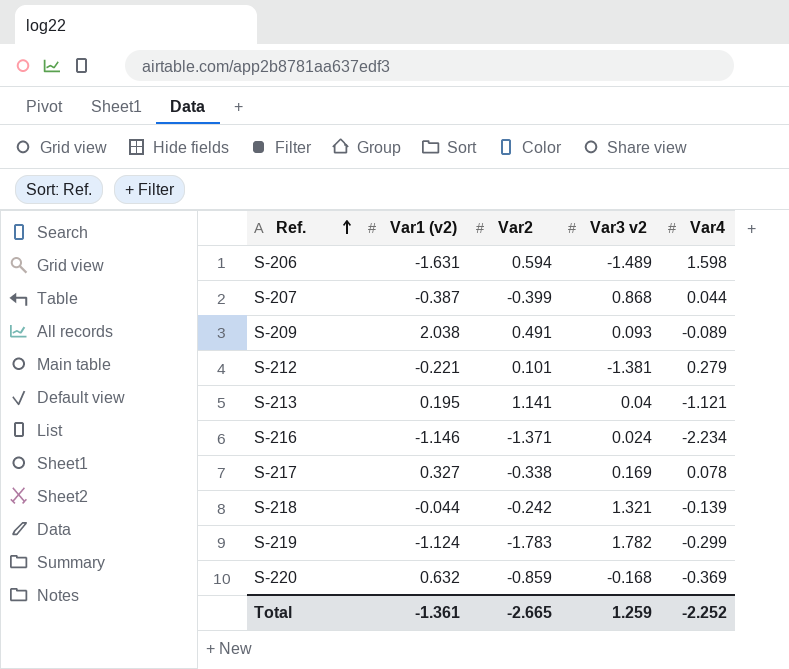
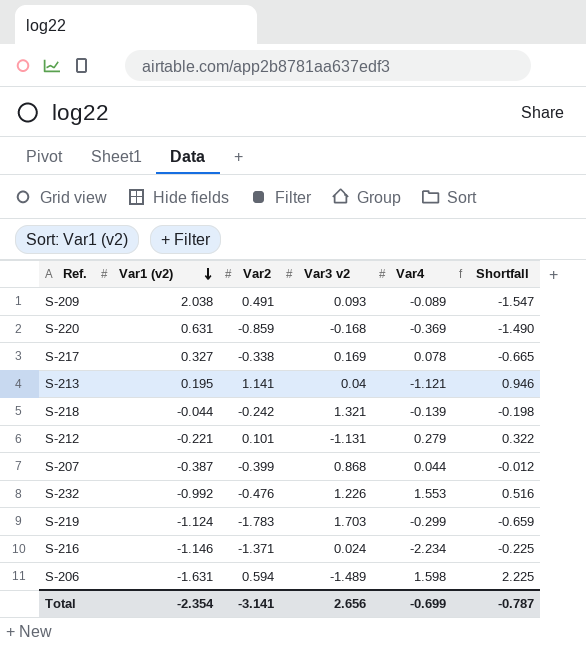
row order: Ref. ascending -> Var1 (v2) descending
column Shortfall | formula: none -> [Var2] - [Var1 (v2)]
S-220 | Var1 (v2): 0.632 -> 0.631
S-212 | Var3 v2: -1.381 -> -1.131
row S-232: none -> -0.992 | -0.476 | 1.226 | 1.553 | 0.516
S-219 | Var3 v2: 1.782 -> 1.703
Total | Var1 (v2): -1.361 -> -2.354
Total | Var2: -2.665 -> -3.141
Total | Var3 v2: 1.259 -> 2.656
Total | Var4: -2.252 -> -0.699

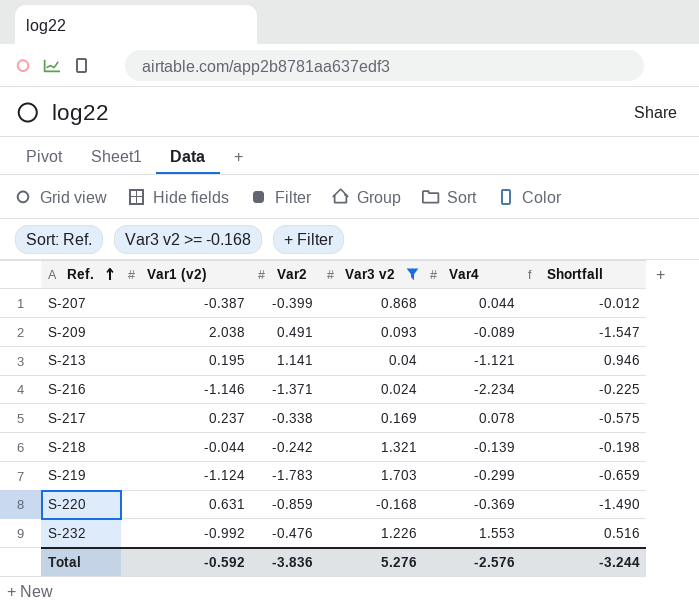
filter: none -> Var3 v2 >= -0.168
row order: Var1 (v2) descending -> Ref. ascending
S-217 | Var1 (v2): 0.327 -> 0.237
S-217 | Shortfall: -0.665 -> -0.575
Total | Var1 (v2): -2.354 -> -0.592
Total | Var2: -3.141 -> -3.836
Total | Var3 v2: 2.656 -> 5.276
Total | Var4: -0.699 -> -2.576
Total | Shortfall: -0.787 -> -3.244

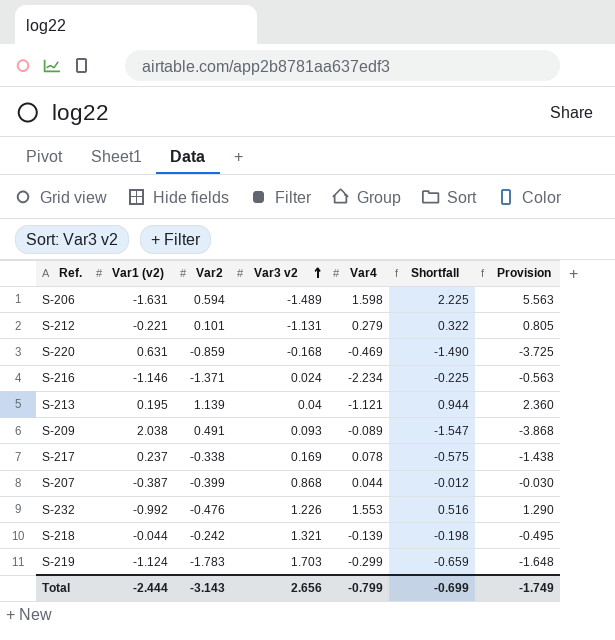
filter: Var3 v2 >= -0.168 -> none
row order: Ref. ascending -> Var3 v2 ascending
column Provision | formula: none -> [Shortfall] * 2.5
S-220 | Var4: -0.369 -> -0.469
S-213 | Var2: 1.141 -> 1.139
S-213 | Shortfall: 0.946 -> 0.944
Total | Var1 (v2): -0.592 -> -2.444
Total | Var2: -3.836 -> -3.143
Total | Var3 v2: 5.276 -> 2.656
Total | Var4: -2.576 -> -0.799
Total | Shortfall: -3.244 -> -0.699

